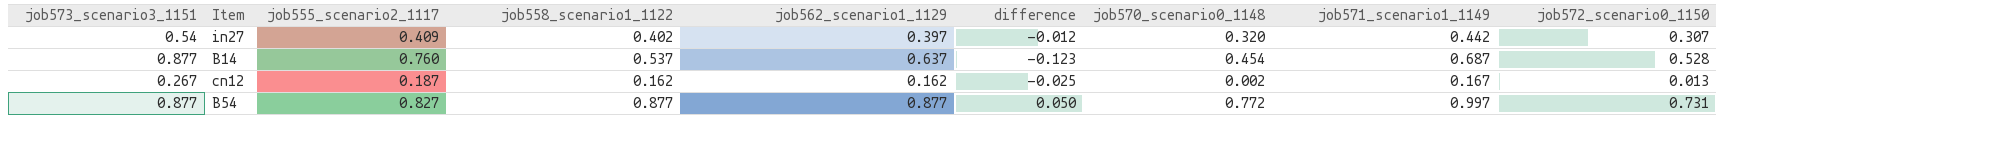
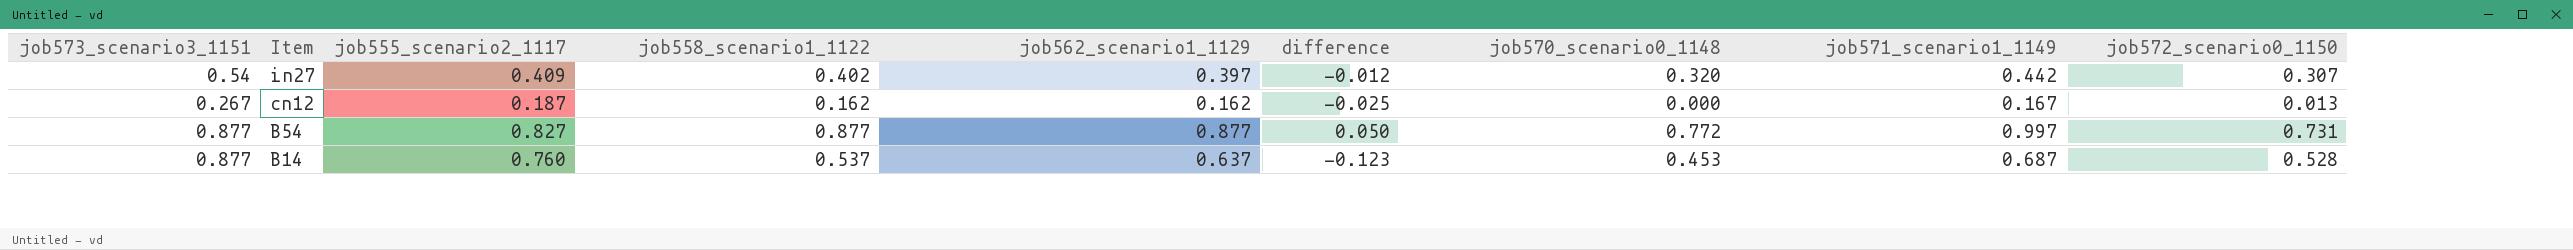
row order: none -> Item descending
cn12 | job570_scenario0_1148: 0.002 -> 0.000
B14 | job570_scenario0_1148: 0.454 -> 0.453

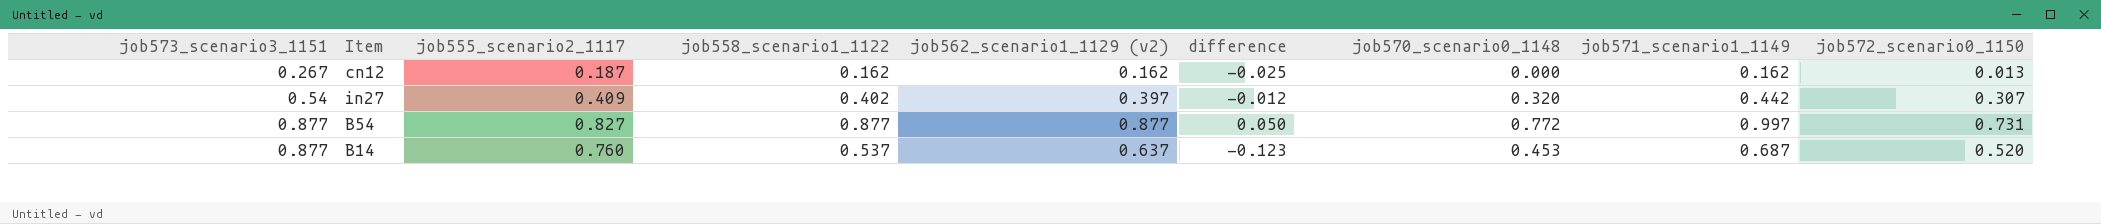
row order: Item descending -> job573_scenario3_1151 ascending
column name: job562_scenario1_1129 -> job562_scenario1_1129 (v2)
cn12 | job571_scenario1_1149: 0.167 -> 0.162
B14 | job572_scenario0_1150: 0.528 -> 0.520

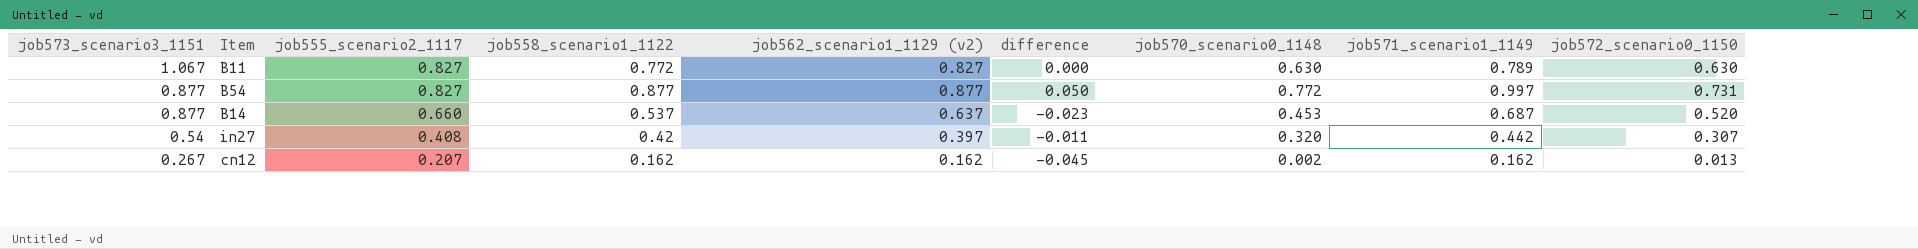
row order: job573_scenario3_1151 ascending -> job573_scenario3_1151 descending
row B11: none -> 1.067 | 0.827 | 0.772 | 0.827 | 0.000 | 0.630 | 0.789 | 0.630
B14 | job555_scenario2_1117: 0.760 -> 0.660
B14 | difference: -0.123 -> -0.023
in27 | job555_scenario2_1117: 0.409 -> 0.408
in27 | job558_scenario1_1122: 0.402 -> 0.42
in27 | difference: -0.012 -> -0.011
cn12 | job555_scenario2_1117: 0.187 -> 0.207
cn12 | difference: -0.025 -> -0.045
cn12 | job570_scenario0_1148: 0.000 -> 0.002

